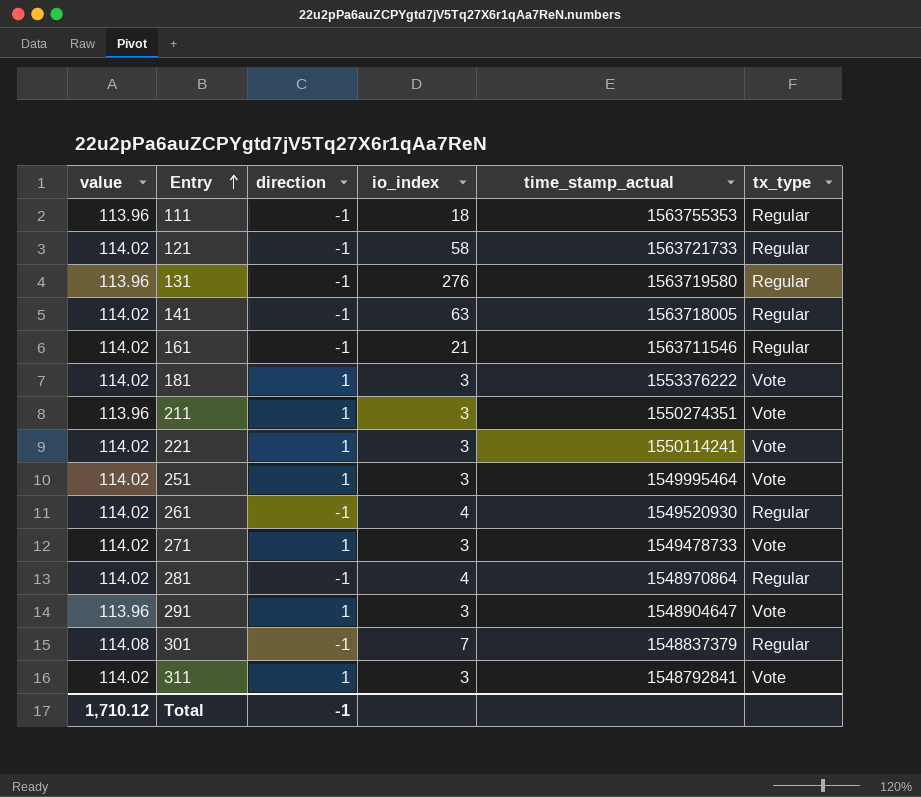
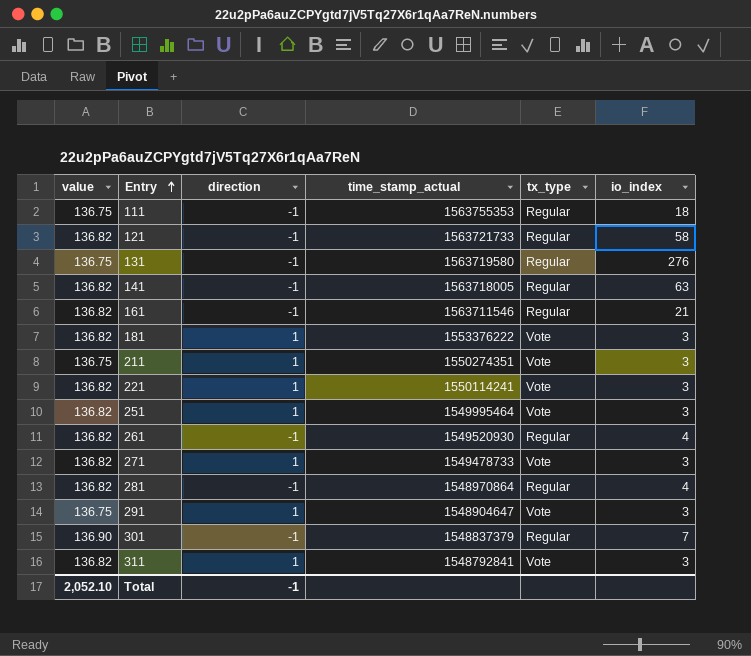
column io_index | position: 4 -> 6
111 | value: 113.96 -> 136.75
121 | value: 114.02 -> 136.82
131 | value: 113.96 -> 136.75
141 | value: 114.02 -> 136.82
161 | value: 114.02 -> 136.82
181 | value: 114.02 -> 136.82
211 | value: 113.96 -> 136.75
221 | value: 114.02 -> 136.82
251 | value: 114.02 -> 136.82
261 | value: 114.02 -> 136.82
271 | value: 114.02 -> 136.82
281 | value: 114.02 -> 136.82
291 | value: 113.96 -> 136.75
301 | value: 114.08 -> 136.90
311 | value: 114.02 -> 136.82
Total | value: 1,710.12 -> 2,052.10

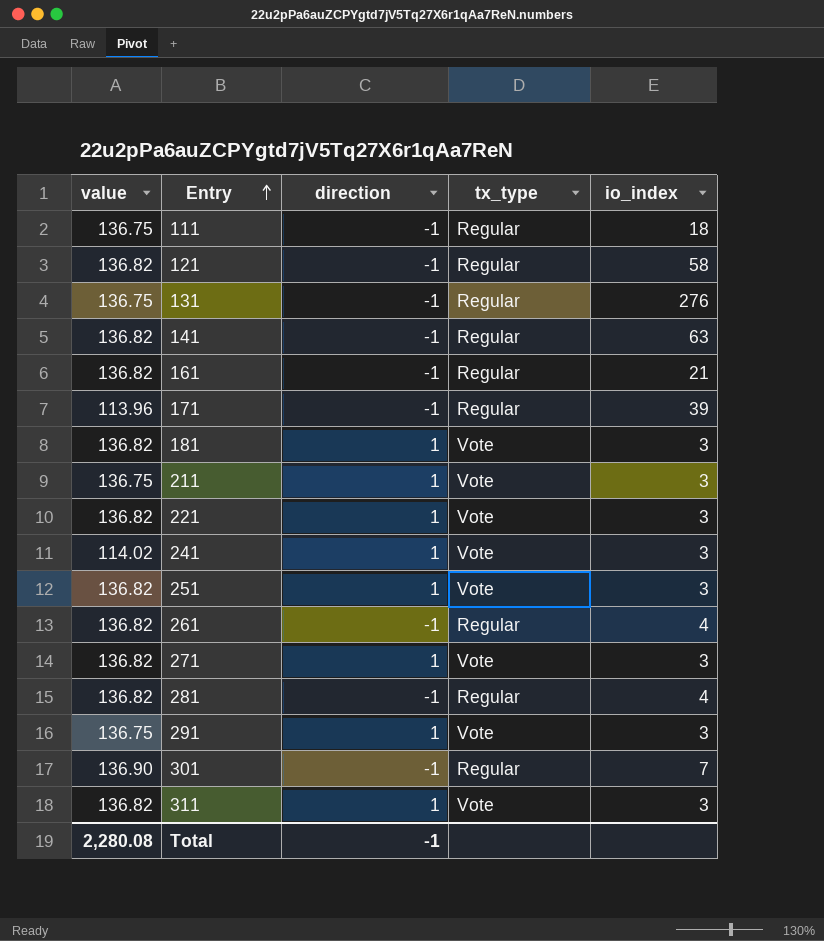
column time_stamp_actual | position: 4 -> none
row 171: none -> 113.96 | -1 | Regular | 39
row 241: none -> 114.02 | 1 | Vote | 3
Total | value: 2,052.10 -> 2,280.08

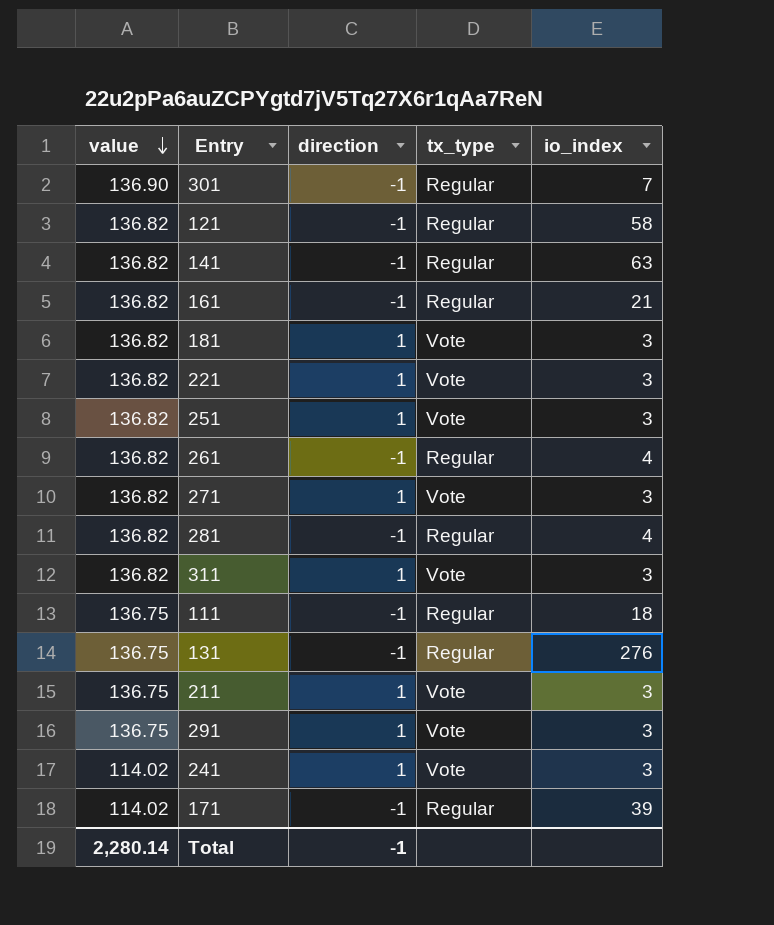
row order: Entry ascending -> value descending
171 | value: 113.96 -> 114.02
Total | value: 2,280.08 -> 2,280.14

